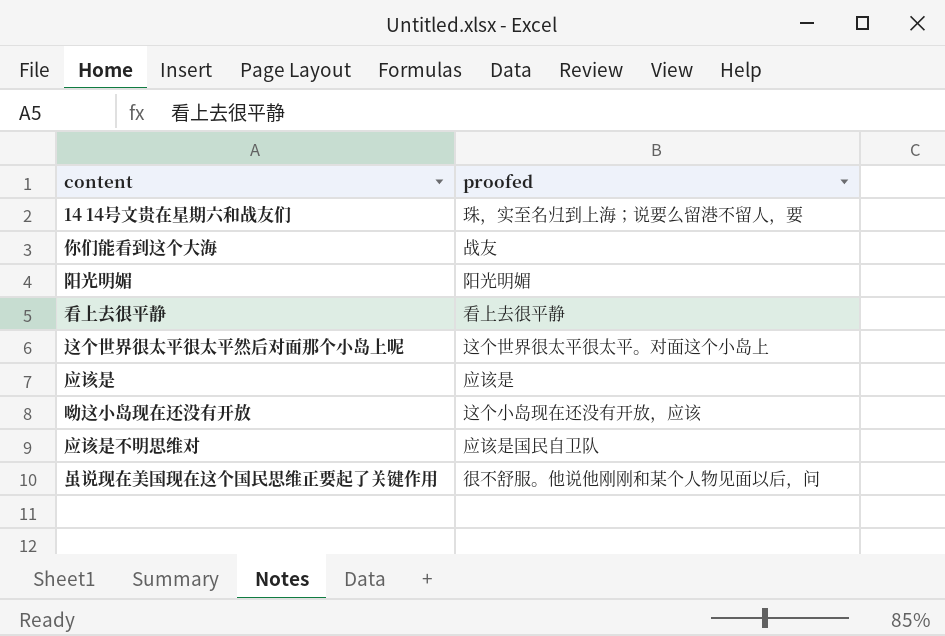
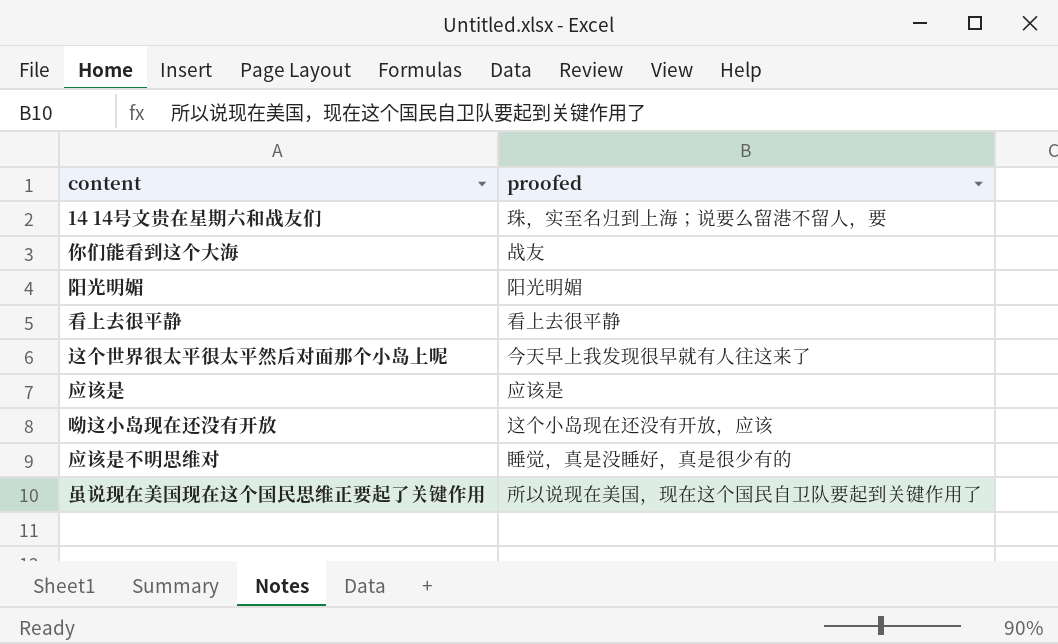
这个世界很太平很太平然后对面那个小岛上呢 | proofed: 这个世界很太平很太平。对面这个小岛上 -> 今天早上我发现很早就有人往这来了
应该是不明思维对 | proofed: 应该是国民自卫队 -> 睡觉，真是没睡好，真是很少有的
虽说现在美国现在这个国民思维正要起了关键作用 | proofed: 很不舒服。他说他刚刚和某个人物见面以后，问 -> 所以说现在美国，现在这个国民自卫队要起到关键作用了

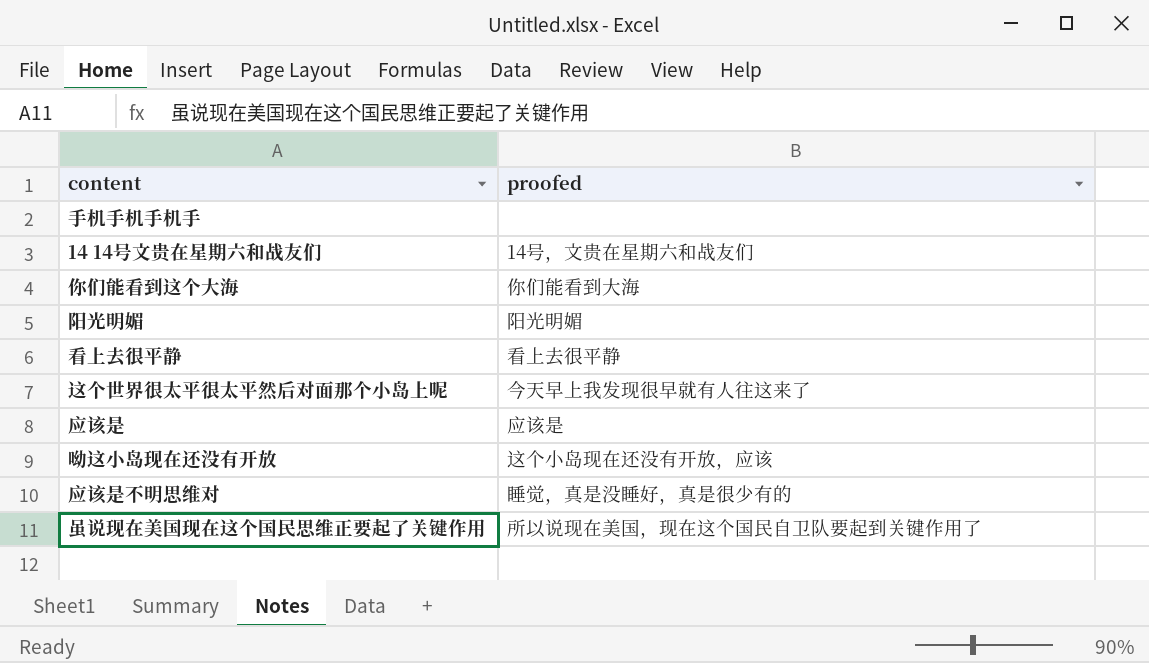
row 手机手机手机手: none -> none
14 14号文贵在星期六和战友们 | proofed: 珠，实至名归到上海；说要么留港不留人，要 -> 14号，文贵在星期六和战友们
你们能看到这个大海 | proofed: 战友 -> 你们能看到大海

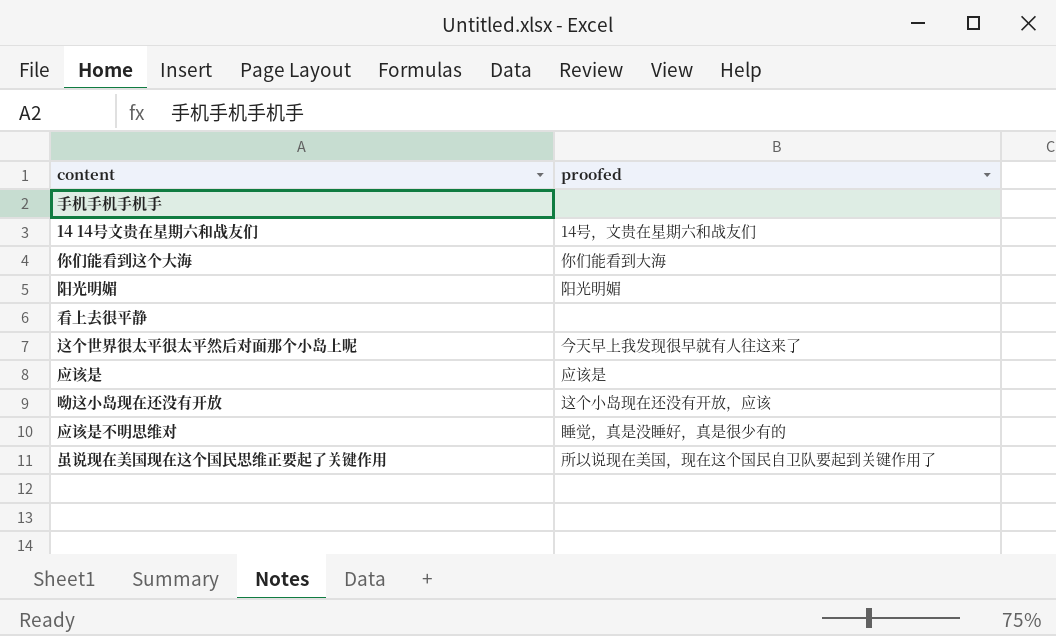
看上去很平静 | proofed: 看上去很平静 -> none

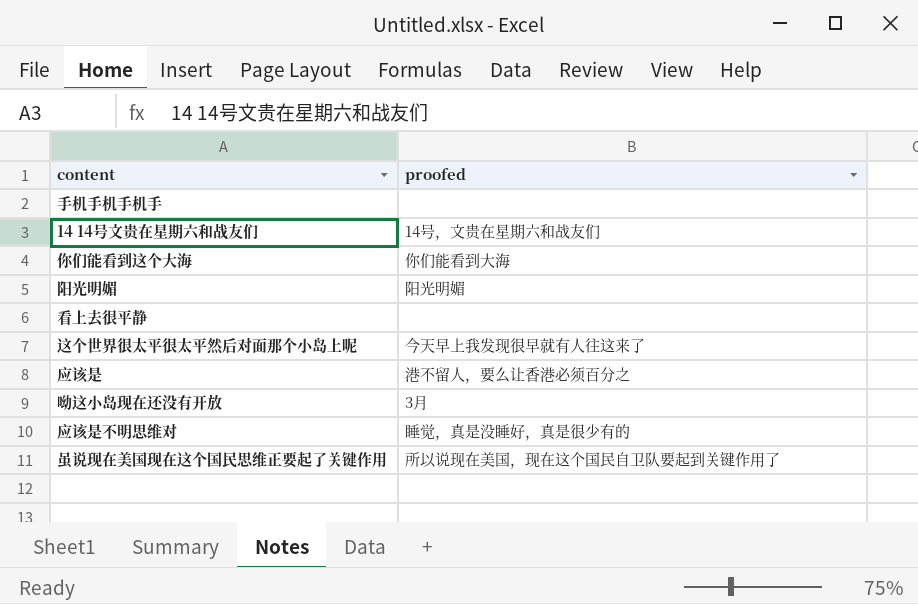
应该是 | proofed: 应该是 -> 港不留人，要么让香港必须百分之
呦这小岛现在还没有开放 | proofed: 这个小岛现在还没有开放，应该 -> 3月

